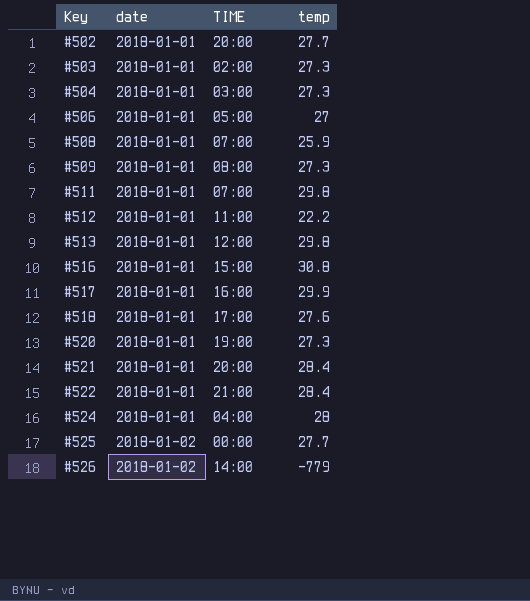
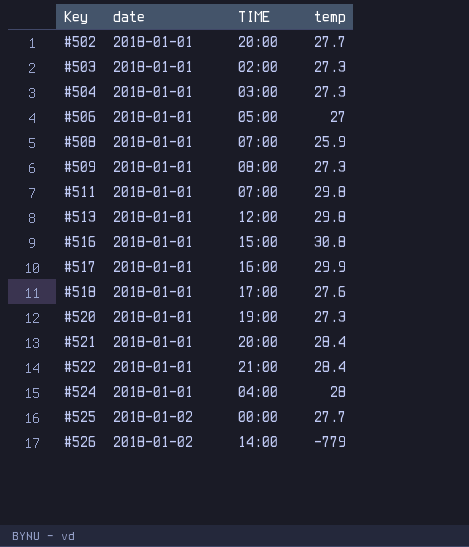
row #512: 2018-01-01 | 11:00 | 22.2 -> none

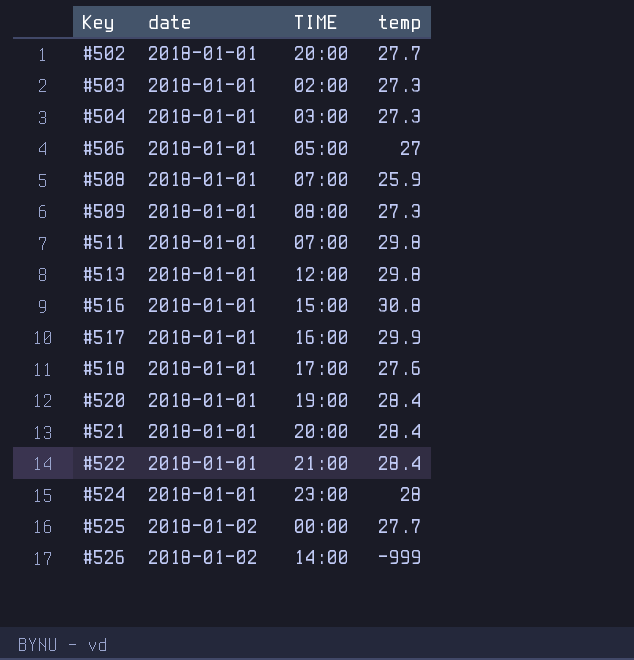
#520 | temp: 27.3 -> 28.4
#524 | TIME: 04:00 -> 23:00
#526 | temp: -779 -> -999

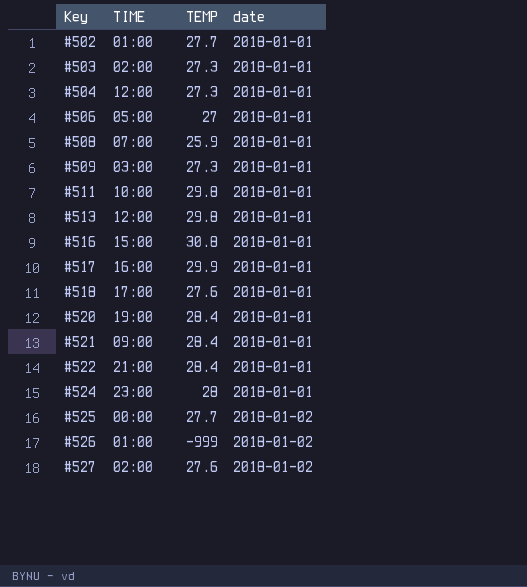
column name: temp -> TEMP
column date | position: 2 -> 4
#502 | TIME: 20:00 -> 01:00
#504 | TIME: 03:00 -> 12:00
#509 | TIME: 08:00 -> 03:00
#511 | TIME: 07:00 -> 10:00
#521 | TIME: 20:00 -> 09:00
#526 | TIME: 14:00 -> 01:00
row #527: none -> 02:00 | 27.6 | 2018-01-02

